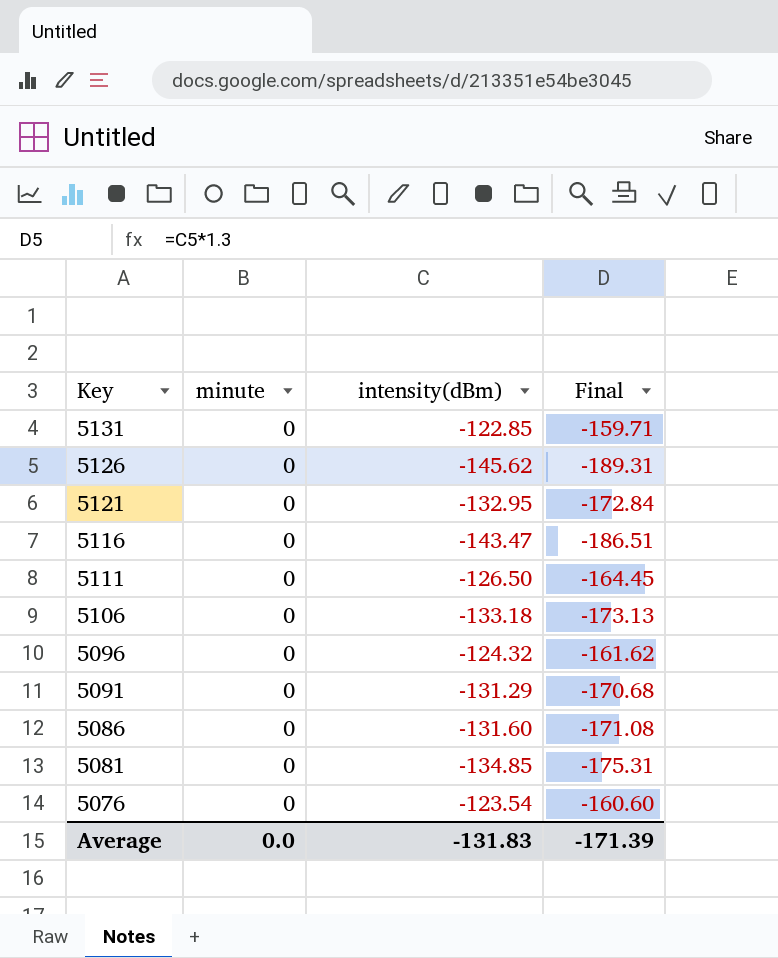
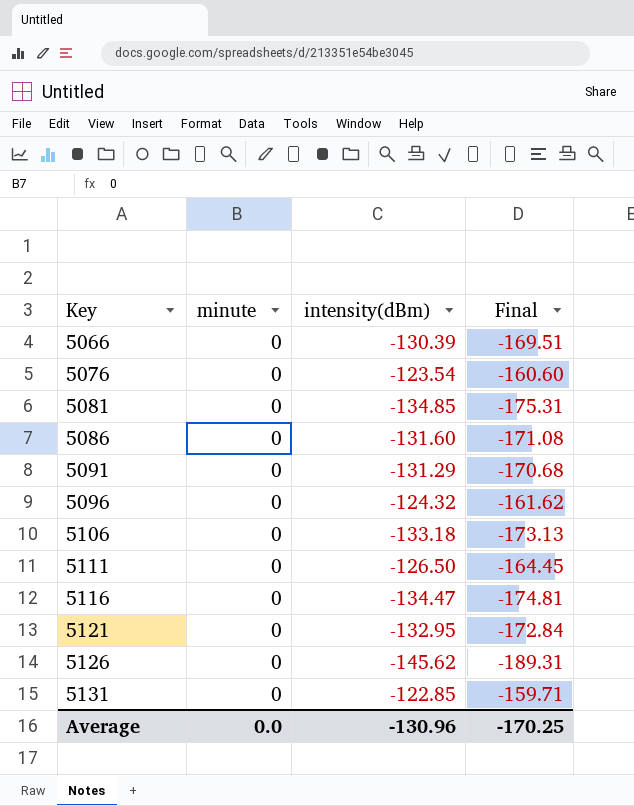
row order: Key descending -> Key ascending
row 5066: none -> 0 | -130.39 | -169.51
5116 | intensity(dBm): -143.47 -> -134.47
5116 | Final: -186.51 -> -174.81
Average | intensity(dBm): -131.83 -> -130.96
Average | Final: -171.39 -> -170.25

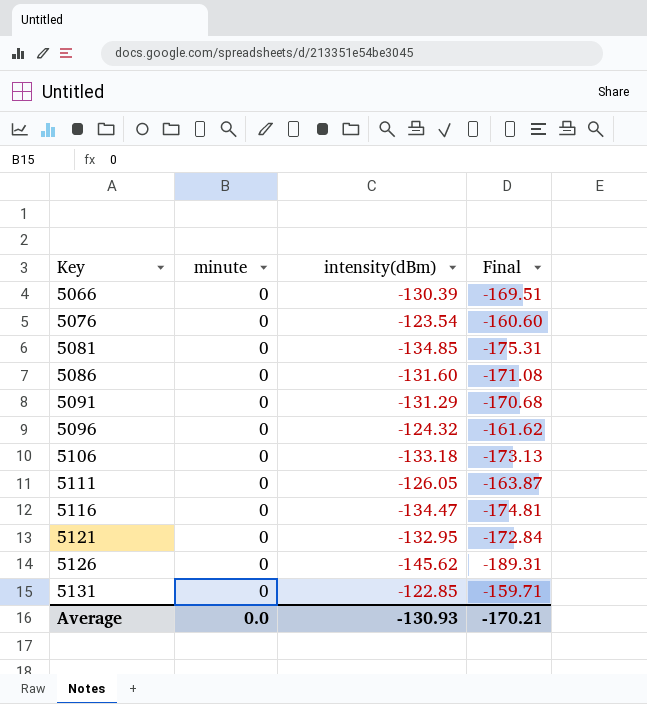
5111 | intensity(dBm): -126.50 -> -126.05
5111 | Final: -164.45 -> -163.87
Average | intensity(dBm): -130.96 -> -130.93
Average | Final: -170.25 -> -170.21

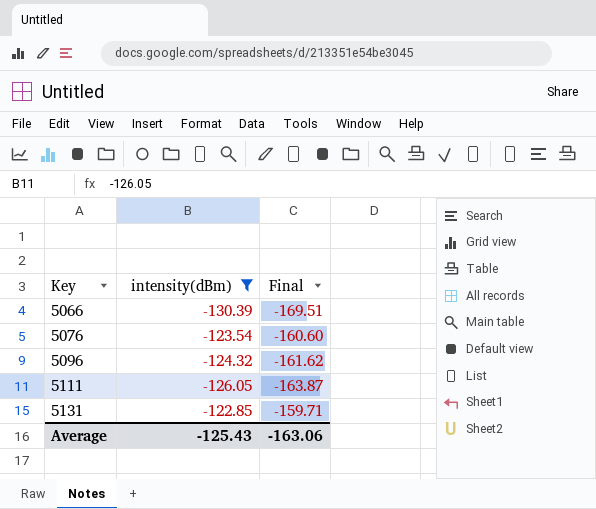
filter: none -> intensity(dBm) >= -130.39
column minute | position: 2 -> none
Average | intensity(dBm): -130.93 -> -125.43
Average | Final: -170.21 -> -163.06

